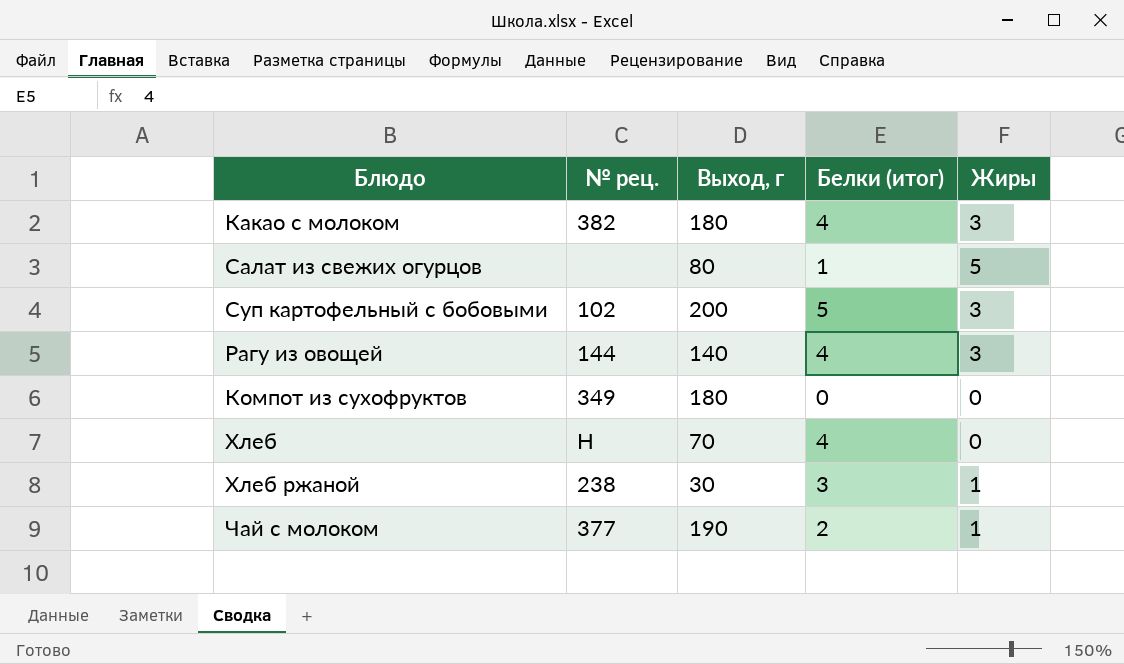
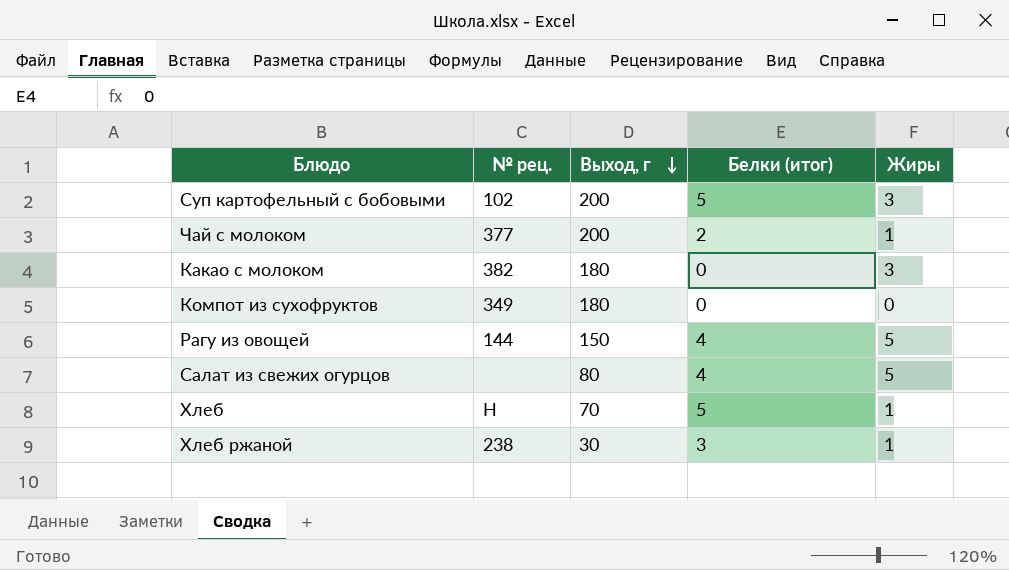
row order: none -> Выход, г descending
Чай с молоком | Выход, г: 190 -> 200
Какао с молоком | Белки (итог): 4 -> 0
Рагу из овощей | Выход, г: 140 -> 150
Рагу из овощей | Жиры: 3 -> 5
Салат из свежих огурцов | Белки (итог): 1 -> 4
Хлеб | Белки (итог): 4 -> 5
Хлеб | Жиры: 0 -> 1

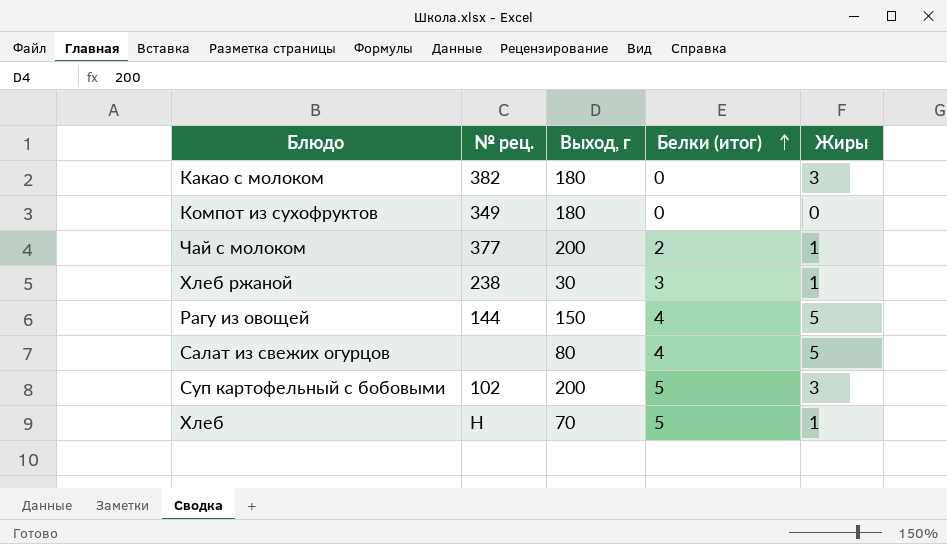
row order: Выход, г descending -> Белки (итог) ascending

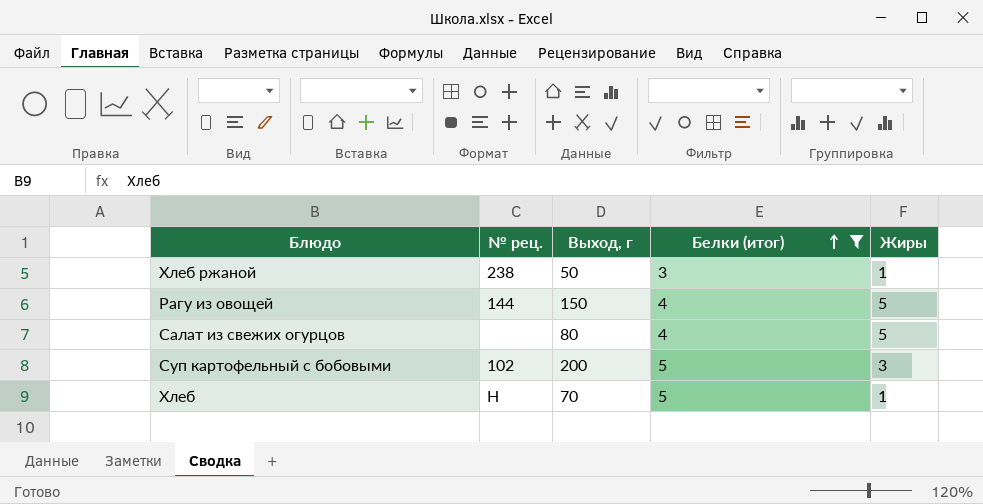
filter: none -> Белки (итог) >= 3
Хлеб ржаной | Выход, г: 30 -> 50

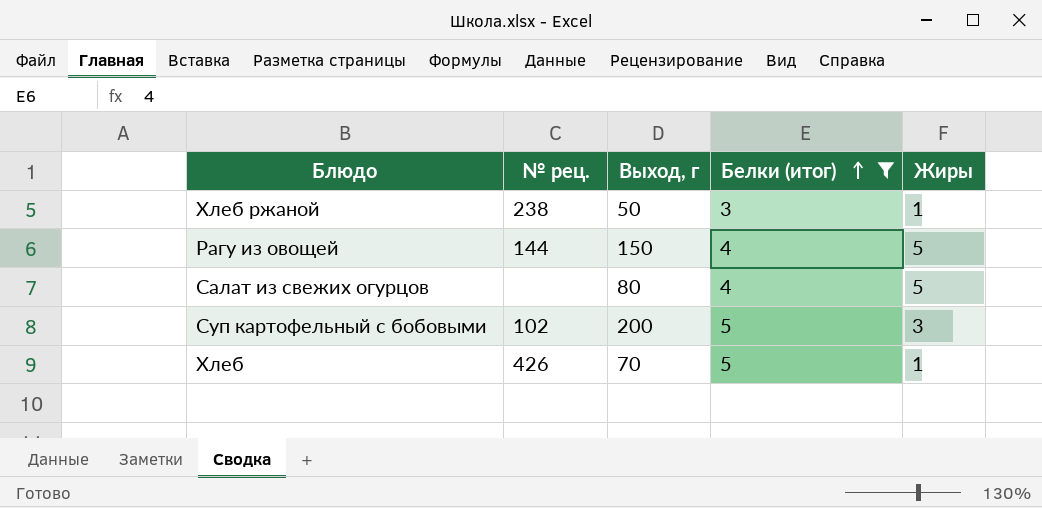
Хлеб | № рец.: Н -> 426

